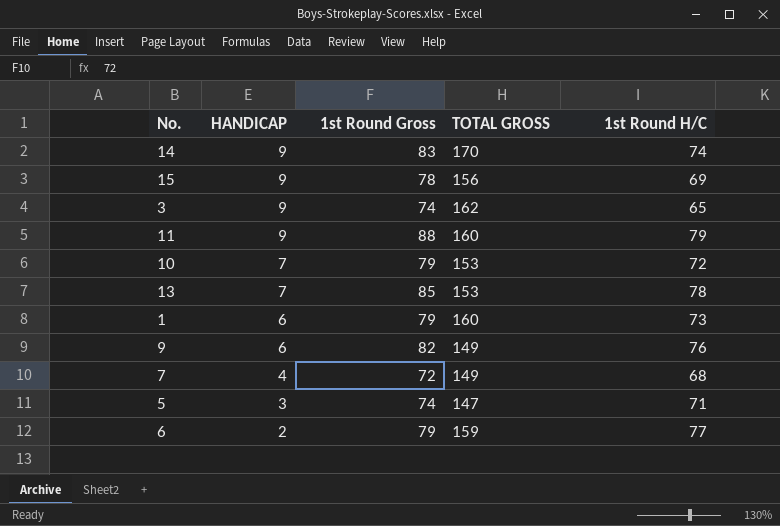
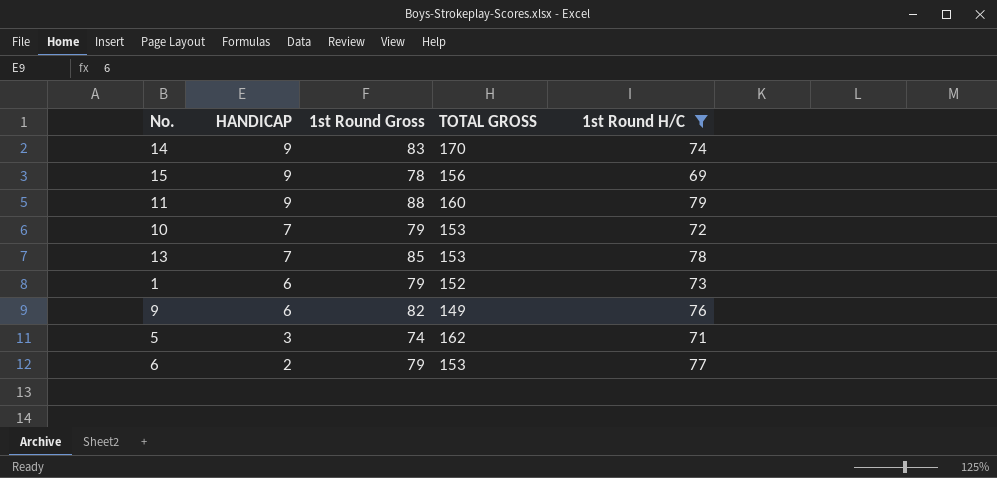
filter: none -> 1st Round H/C >= 69
1 | TOTAL GROSS: 160 -> 152
5 | TOTAL GROSS: 147 -> 162
6 | TOTAL GROSS: 159 -> 153

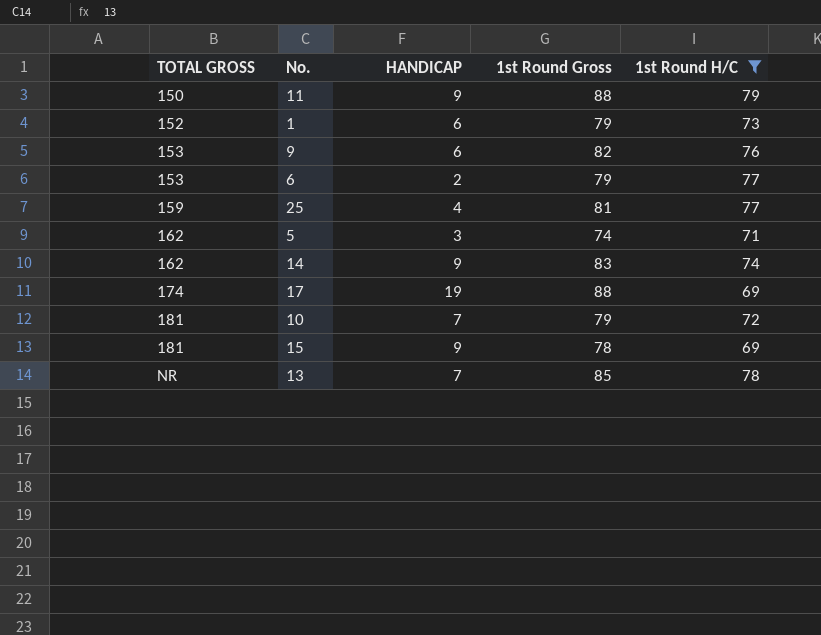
row order: HANDICAP descending -> TOTAL GROSS ascending
column TOTAL GROSS | position: 4 -> 1
11 | TOTAL GROSS: 160 -> 150
9 | TOTAL GROSS: 149 -> 153
row 25: none -> 159 | 4 | 81 | 77
14 | TOTAL GROSS: 170 -> 162
row 17: none -> 174 | 19 | 88 | 69
10 | TOTAL GROSS: 153 -> 181
15 | TOTAL GROSS: 156 -> 181
13 | TOTAL GROSS: 153 -> NR

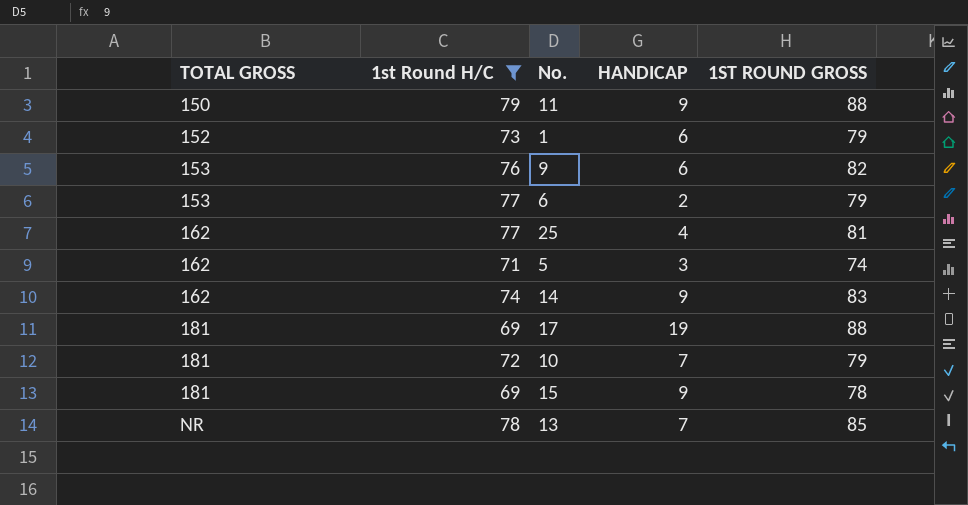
column 1st Round H/C | position: 5 -> 2
column name: 1st Round Gross -> 1ST ROUND GROSS
25 | TOTAL GROSS: 159 -> 162
17 | TOTAL GROSS: 174 -> 181

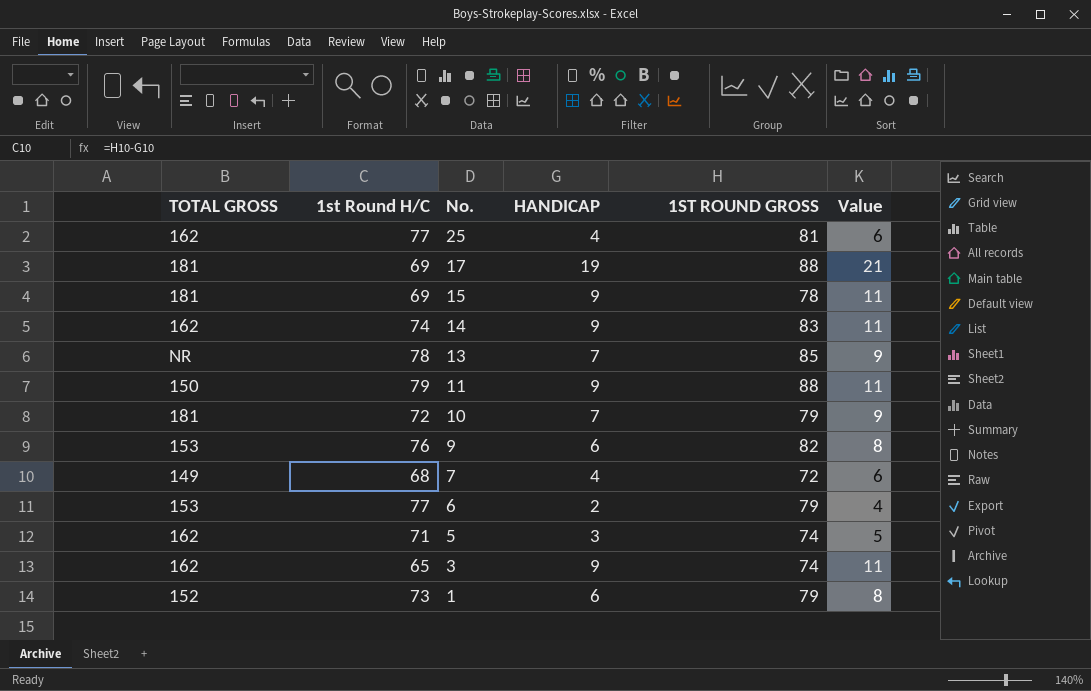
filter: 1st Round H/C >= 69 -> none
row order: TOTAL GROSS ascending -> No. descending
column Value | formula: none -> [HANDICAP] + 2

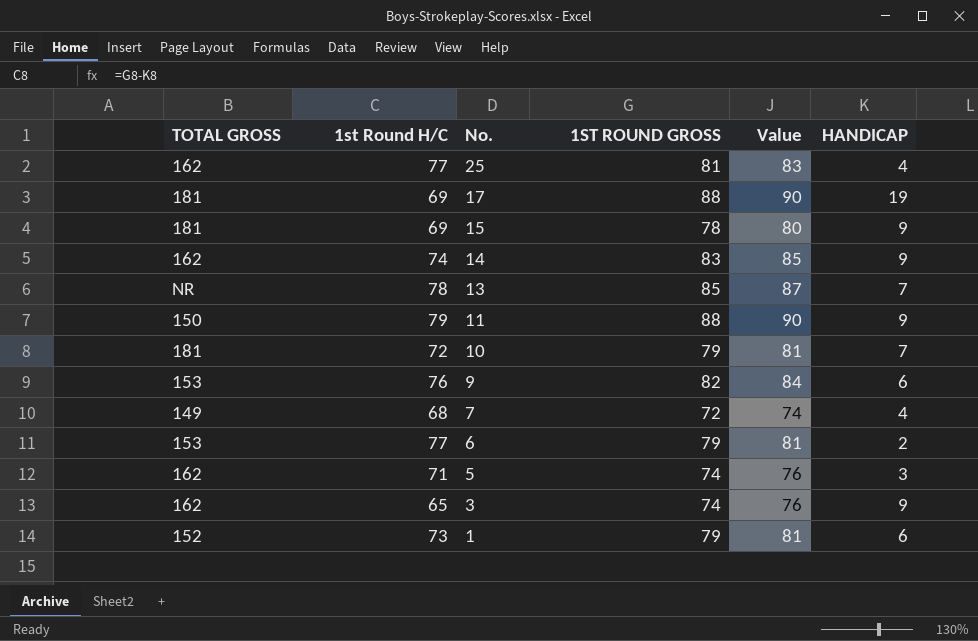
column Value | formula: [HANDICAP] + 2 -> [1ST ROUND GROSS] + 2
column HANDICAP | position: 4 -> 6

